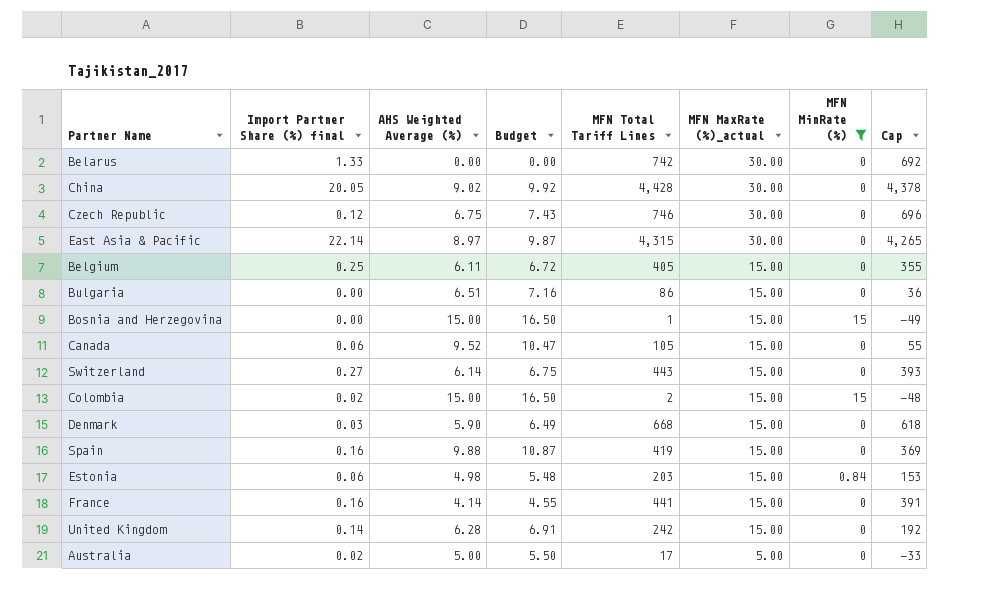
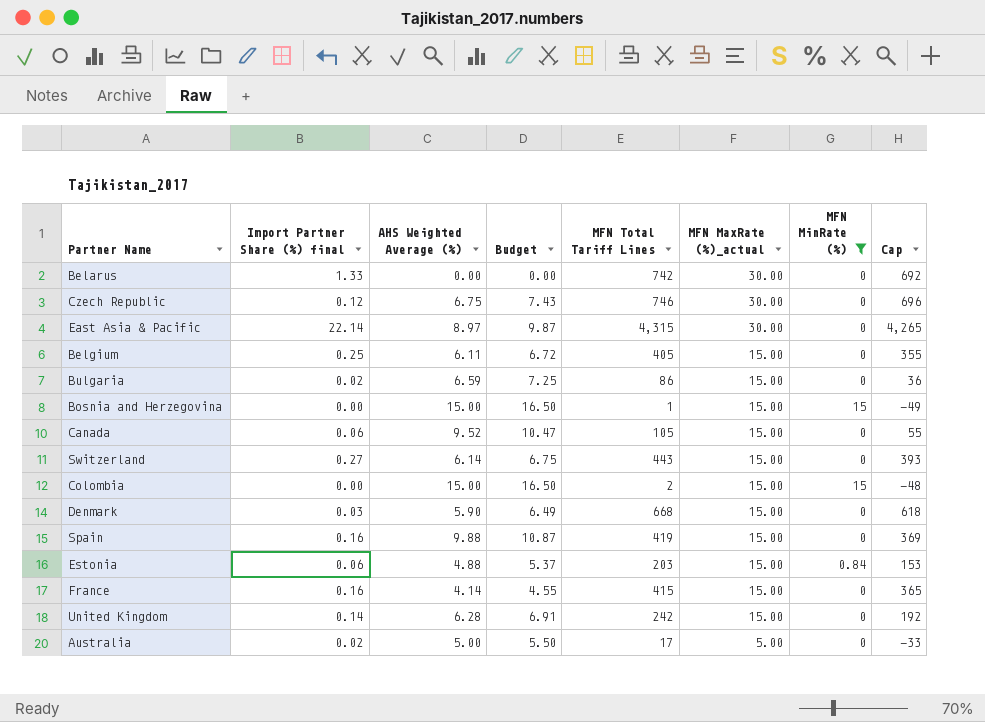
row China: 20.05 | 9.02 | 9.92 | 4,428 | 30.00 | 0 | 4,378 -> none
Bulgaria | Import Partner Share (%) final: 0.00 -> 0.02
Bulgaria | AHS Weighted Average (%): 6.51 -> 6.59
Bulgaria | Budget: 7.16 -> 7.25
Colombia | Import Partner Share (%) final: 0.02 -> 0.00
Estonia | AHS Weighted Average (%): 4.98 -> 4.88
Estonia | Budget: 5.48 -> 5.37
France | MFN Total Tariff Lines: 441 -> 415
France | Cap: 391 -> 365

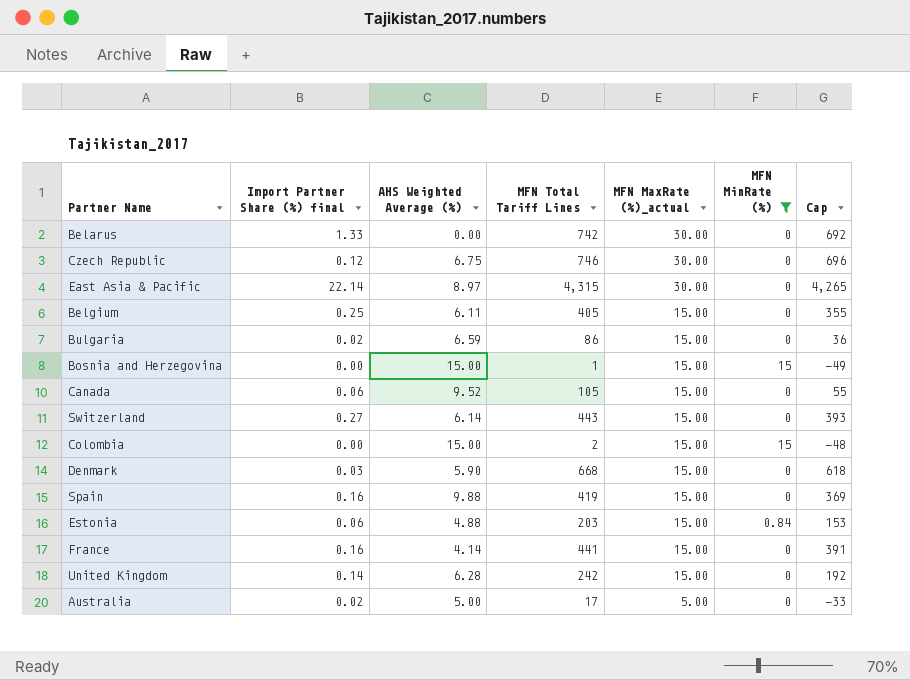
column Budget | formula: [AHS Weighted Average (%)] * 1.1 -> none
France | MFN Total Tariff Lines: 415 -> 441
France | Cap: 365 -> 391

